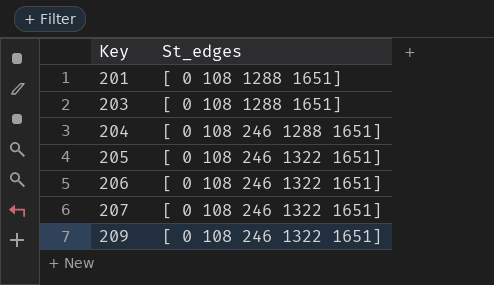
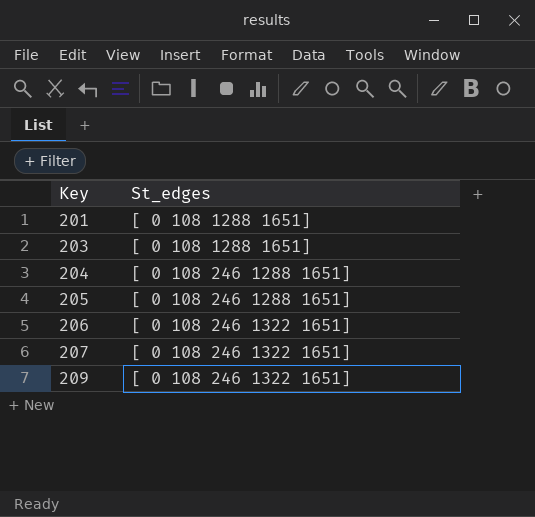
205 | St_edges: [ 0 108 246 1322 1651] -> [ 0 108 246 1288 1651]

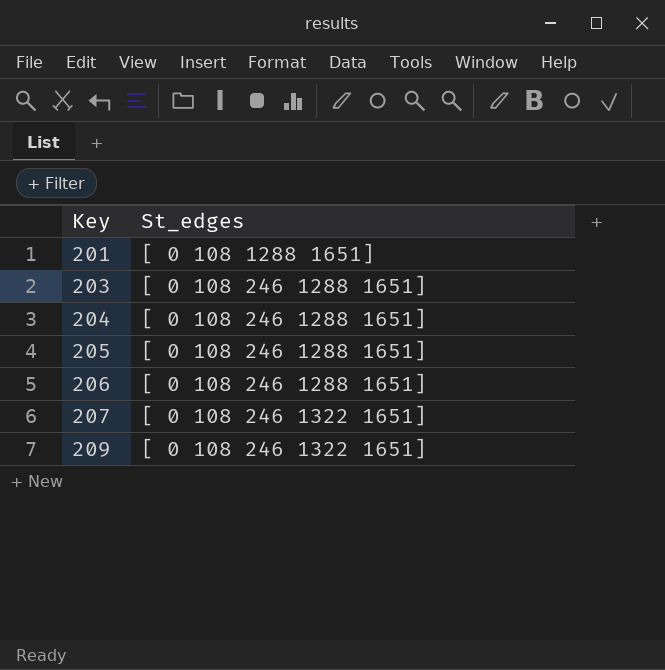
203 | St_edges: [ 0 108 1288 1651] -> [ 0 108 246 1288 1651]
206 | St_edges: [ 0 108 246 1322 1651] -> [ 0 108 246 1288 1651]

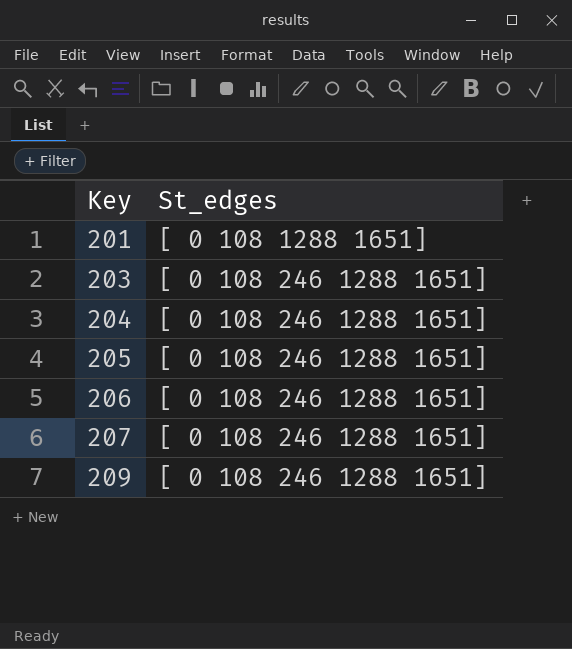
207 | St_edges: [ 0 108 246 1322 1651] -> [ 0 108 246 1288 1651]
209 | St_edges: [ 0 108 246 1322 1651] -> [ 0 108 246 1288 1651]

